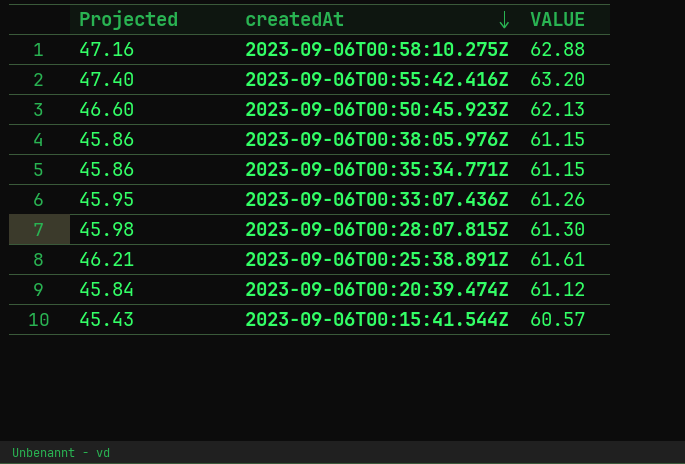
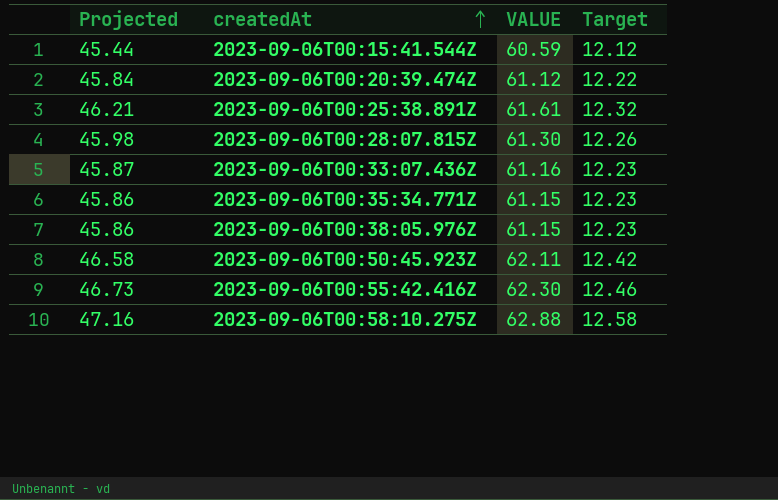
row order: createdAt descending -> createdAt ascending
column Target | formula: none -> [VALUE] * 0.2
2023-09-06T00:15:41.544Z | Projected: 45.43 -> 45.44
2023-09-06T00:15:41.544Z | VALUE: 60.57 -> 60.59
2023-09-06T00:33:07.436Z | Projected: 45.95 -> 45.87
2023-09-06T00:33:07.436Z | VALUE: 61.26 -> 61.16
2023-09-06T00:50:45.923Z | Projected: 46.60 -> 46.58
2023-09-06T00:50:45.923Z | VALUE: 62.13 -> 62.11
2023-09-06T00:55:42.416Z | Projected: 47.40 -> 46.73
2023-09-06T00:55:42.416Z | VALUE: 63.20 -> 62.30

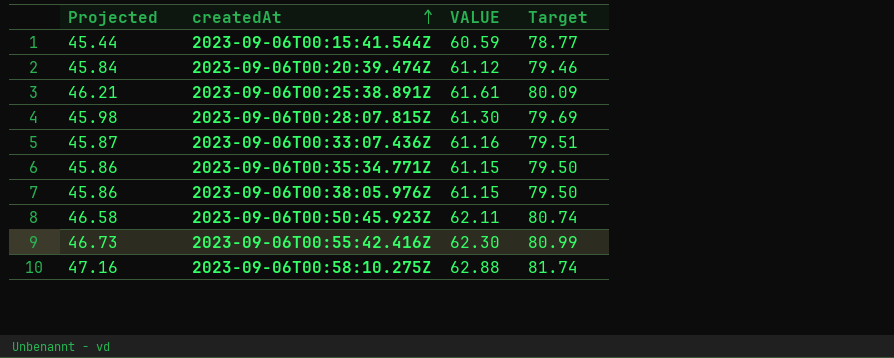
column Target | formula: [VALUE] * 0.2 -> [VALUE] * 1.3

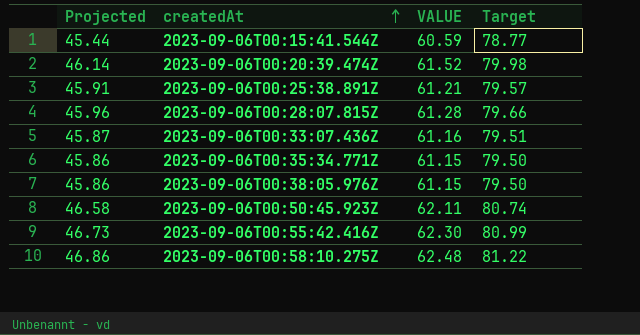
2023-09-06T00:20:39.474Z | Projected: 45.84 -> 46.14
2023-09-06T00:20:39.474Z | VALUE: 61.12 -> 61.52
2023-09-06T00:20:39.474Z | Target: 79.46 -> 79.98
2023-09-06T00:25:38.891Z | Projected: 46.21 -> 45.91
2023-09-06T00:25:38.891Z | VALUE: 61.61 -> 61.21
2023-09-06T00:25:38.891Z | Target: 80.09 -> 79.57
2023-09-06T00:28:07.815Z | Projected: 45.98 -> 45.96
2023-09-06T00:28:07.815Z | VALUE: 61.30 -> 61.28
2023-09-06T00:28:07.815Z | Target: 79.69 -> 79.66
2023-09-06T00:58:10.275Z | Projected: 47.16 -> 46.86
2023-09-06T00:58:10.275Z | VALUE: 62.88 -> 62.48
2023-09-06T00:58:10.275Z | Target: 81.74 -> 81.22

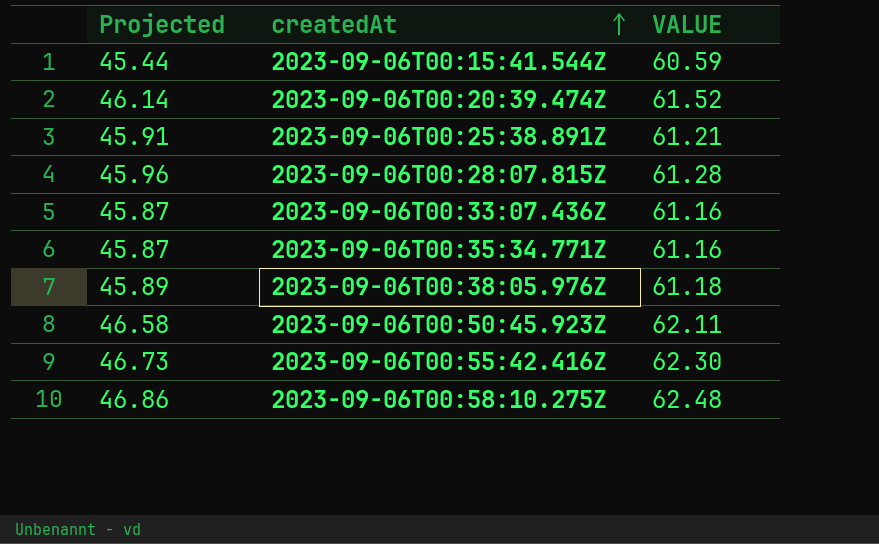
column Target | formula: [VALUE] * 1.3 -> none
2023-09-06T00:35:34.771Z | Projected: 45.86 -> 45.87
2023-09-06T00:35:34.771Z | VALUE: 61.15 -> 61.16
2023-09-06T00:38:05.976Z | Projected: 45.86 -> 45.89
2023-09-06T00:38:05.976Z | VALUE: 61.15 -> 61.18

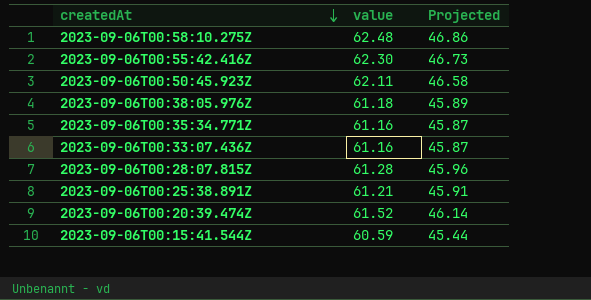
row order: createdAt ascending -> createdAt descending
column name: VALUE -> value
column Projected | position: 1 -> 3

